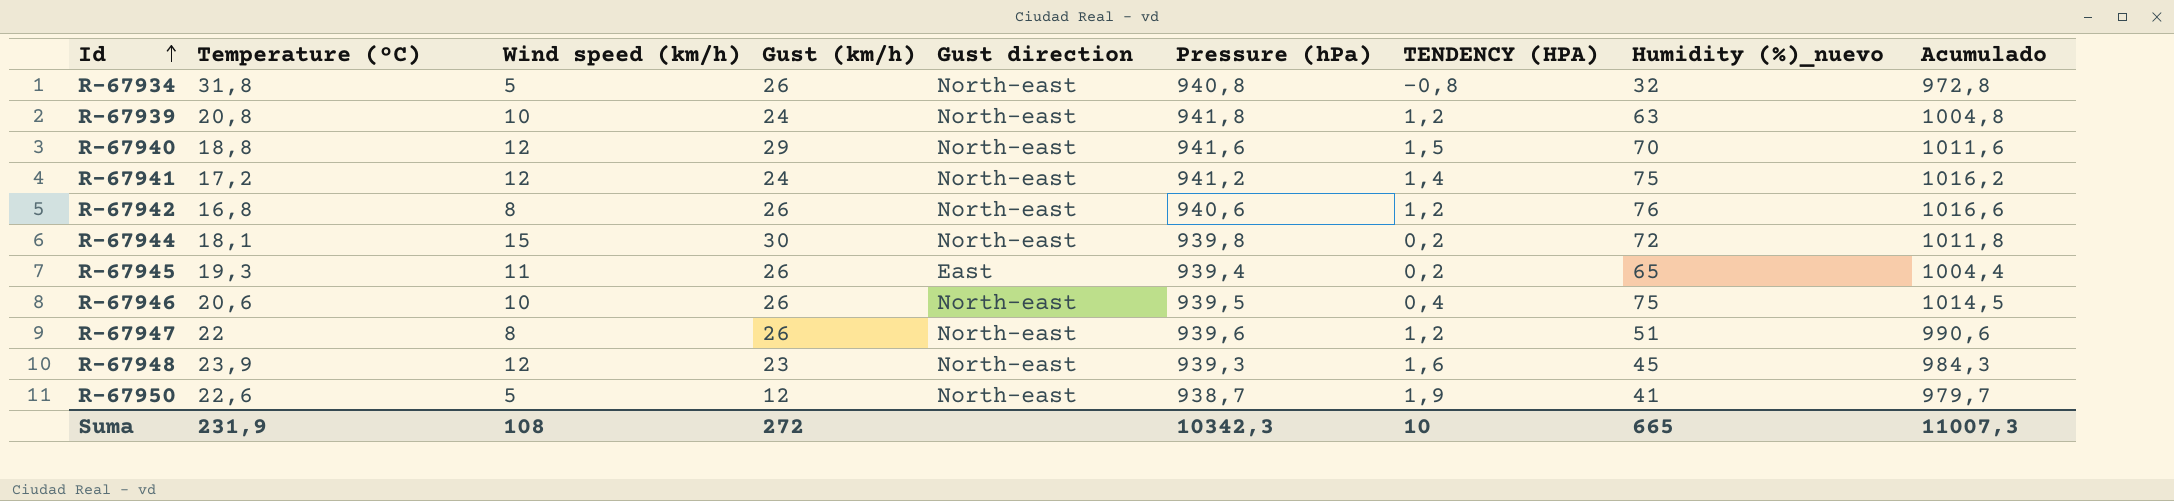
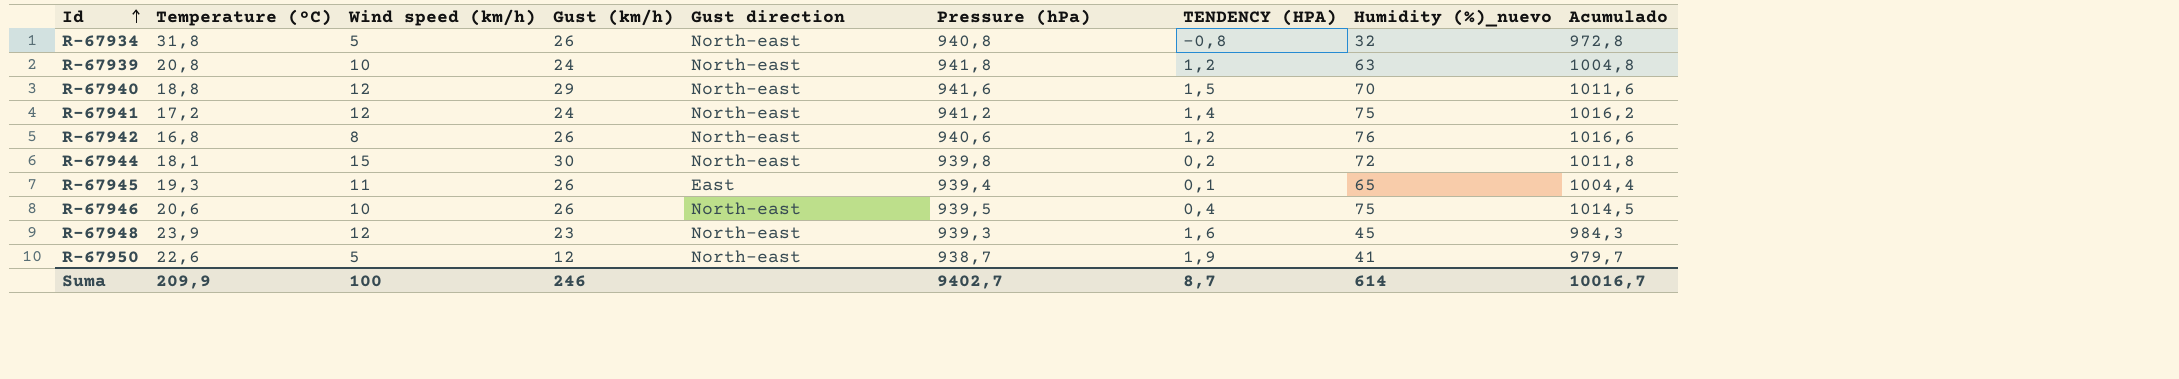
row R-67947: 22 | 8 | 26 | North-east | 939,6 | 1,2 | 51 | 990,6 -> none
R-67945 | TENDENCY (HPA): 0,2 -> 0,1
Suma | Temperature (ºC): 231,9 -> 209,9
Suma | Wind speed (km/h): 108 -> 100
Suma | Gust (km/h): 272 -> 246
Suma | Pressure (hPa): 10342,3 -> 9402,7
Suma | TENDENCY (HPA): 10 -> 8,7
Suma | Humidity (%)_nuevo: 665 -> 614
Suma | Acumulado: 11007,3 -> 10016,7

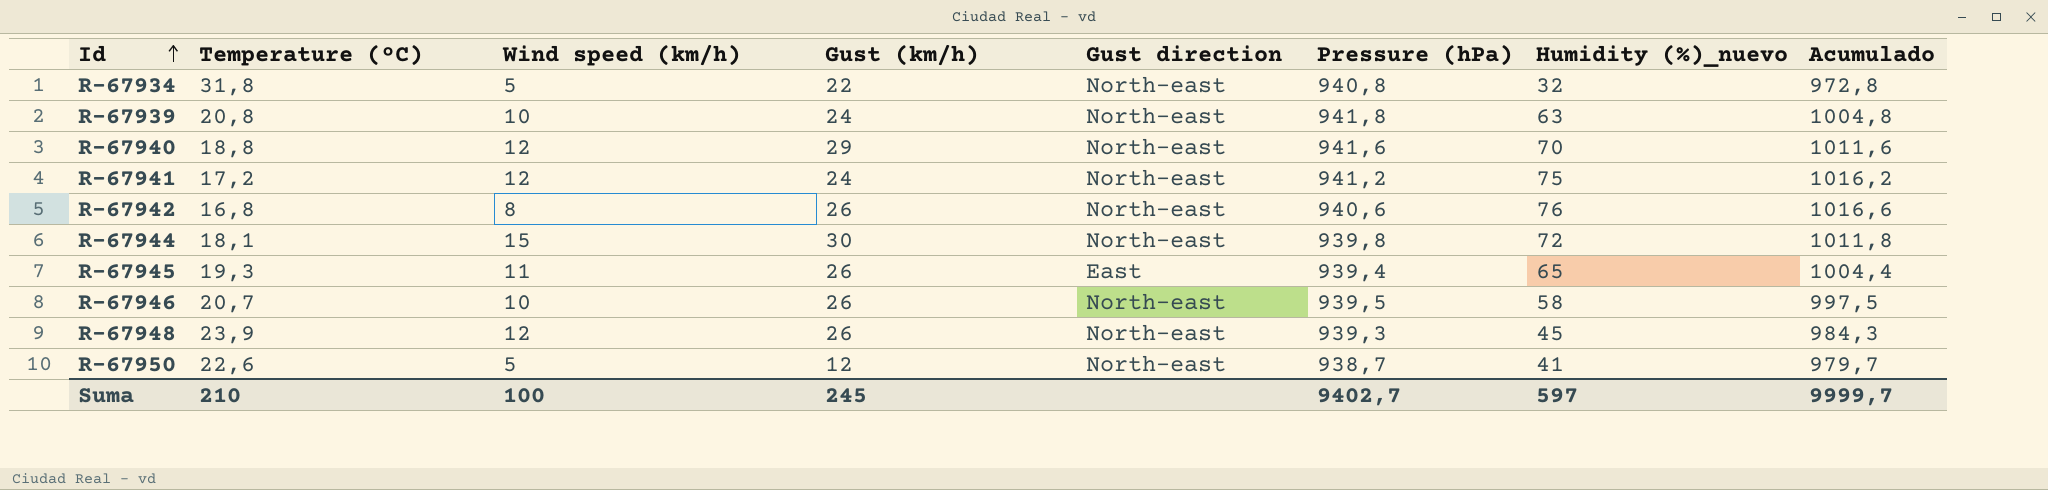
column TENDENCY (HPA) | position: 7 -> none
R-67934 | Gust (km/h): 26 -> 22
R-67946 | Temperature (ºC): 20,6 -> 20,7
R-67946 | Humidity (%)_nuevo: 75 -> 58
R-67946 | Acumulado: 1014,5 -> 997,5
R-67948 | Gust (km/h): 23 -> 26
Suma | Temperature (ºC): 209,9 -> 210
Suma | Gust (km/h): 246 -> 245
Suma | Humidity (%)_nuevo: 614 -> 597
Suma | Acumulado: 10016,7 -> 9999,7

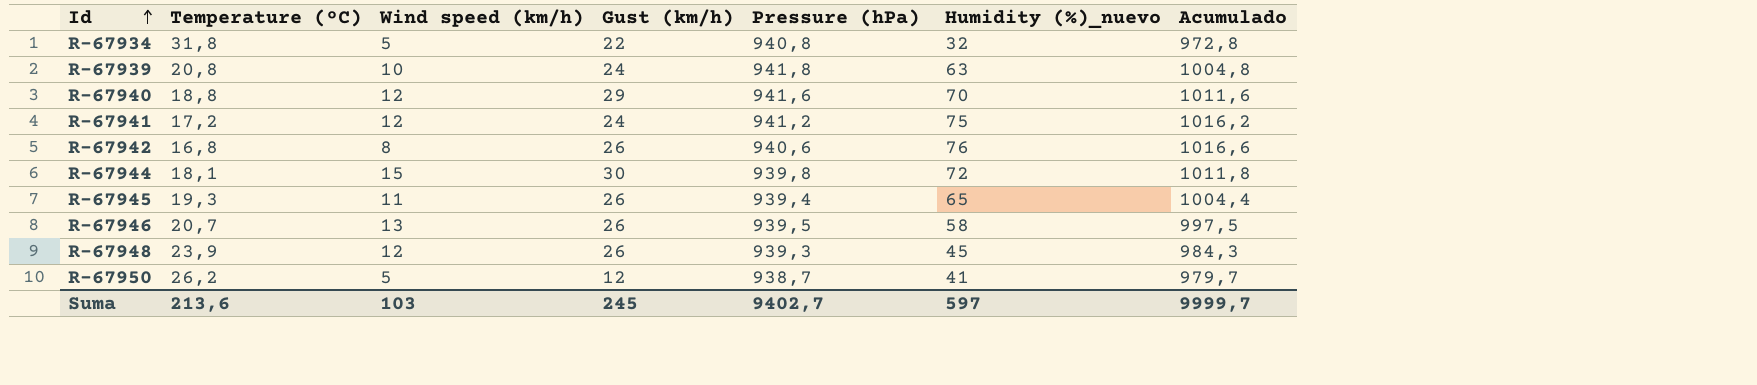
column Gust direction | position: 5 -> none
R-67946 | Wind speed (km/h): 10 -> 13
R-67950 | Temperature (ºC): 22,6 -> 26,2
Suma | Temperature (ºC): 210 -> 213,6
Suma | Wind speed (km/h): 100 -> 103

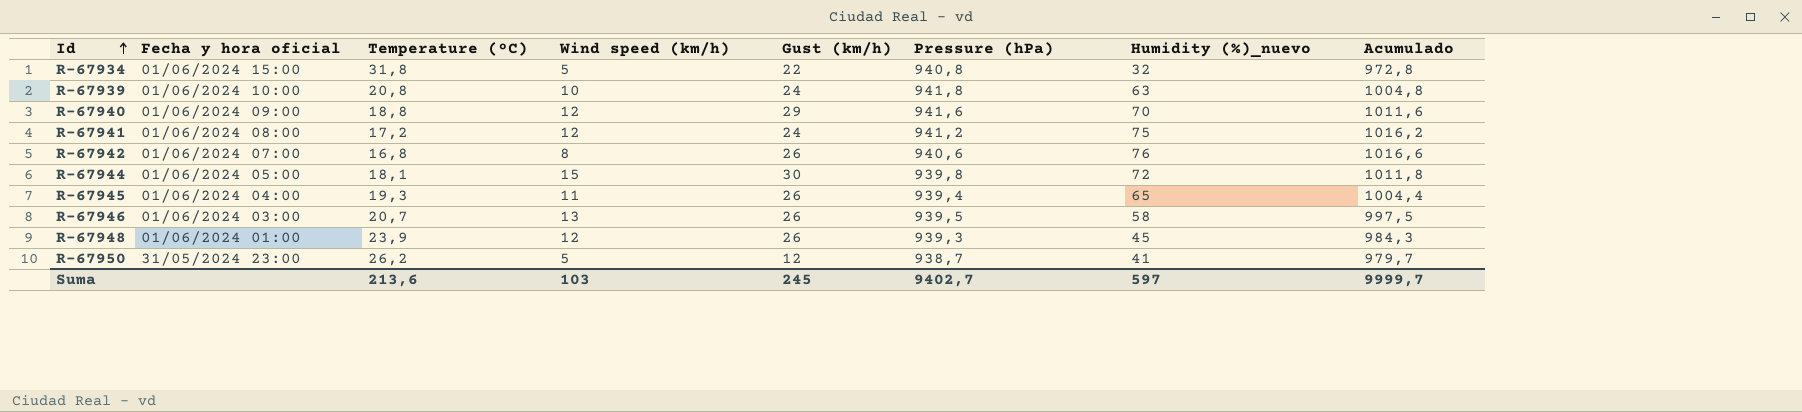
column Fecha y hora oficial | position: none -> 2

